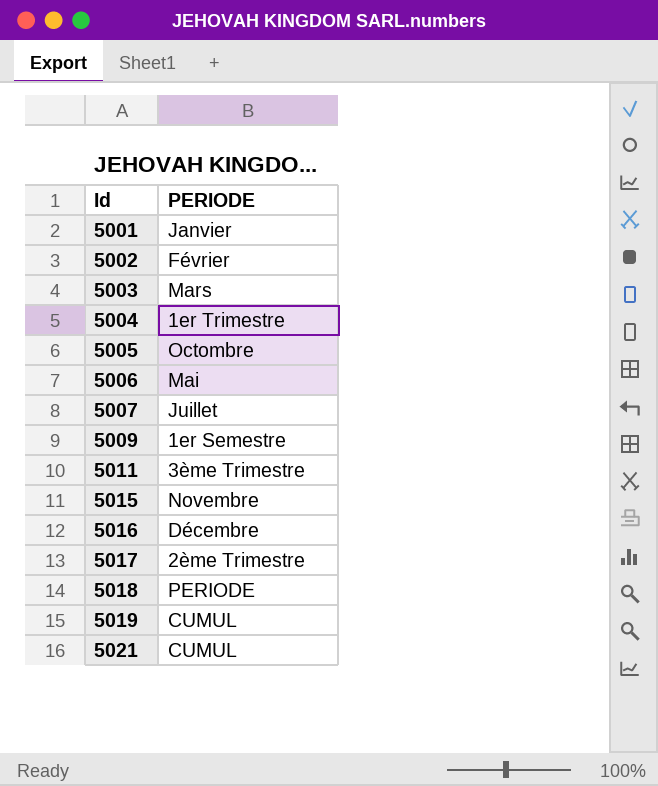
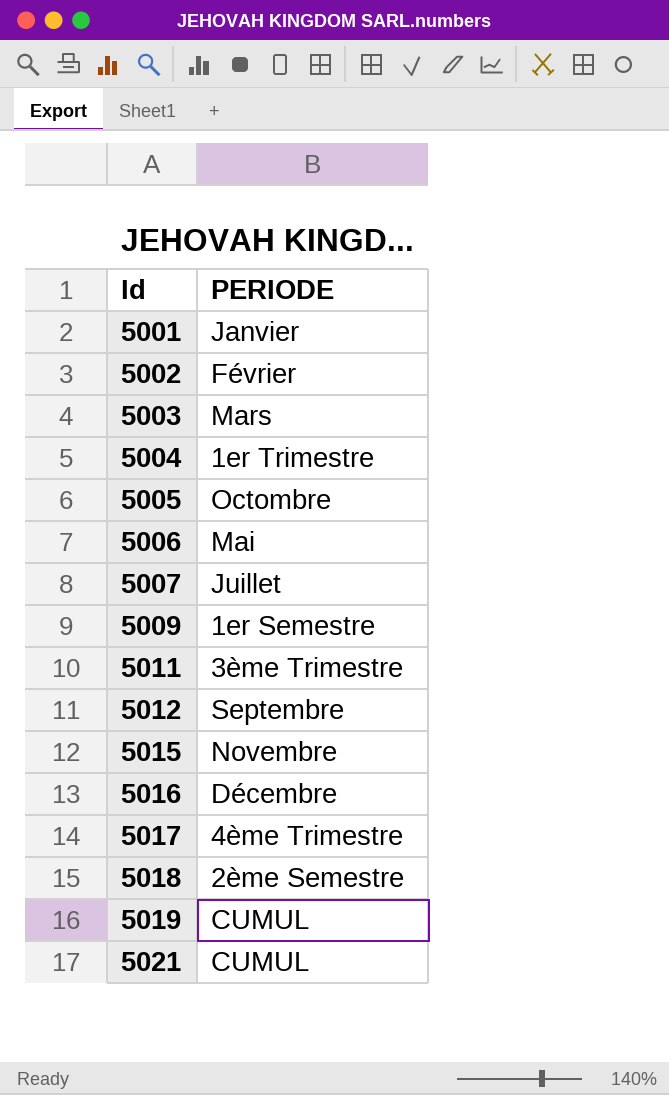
row 5012: none -> Septembre
5017 | PERIODE: 2ème Trimestre -> 4ème Trimestre
5018 | PERIODE: PERIODE -> 2ème Semestre

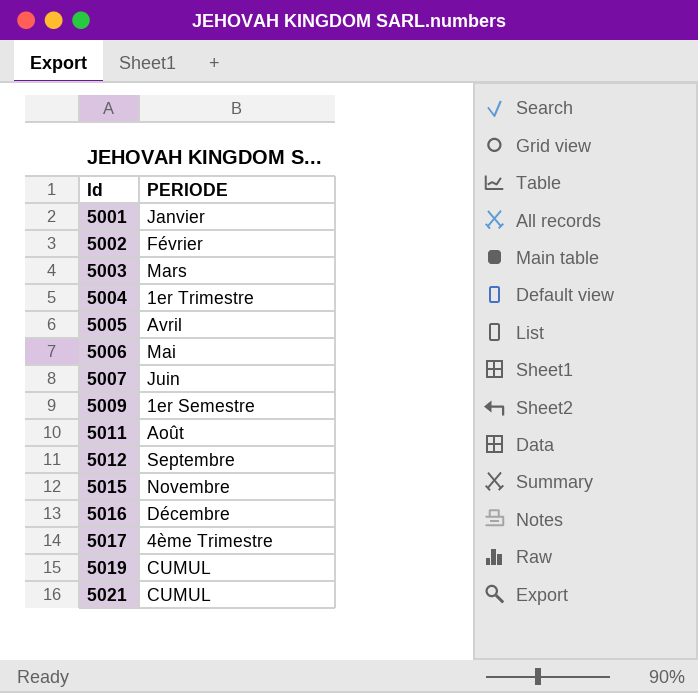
row 5018: 2ème Semestre -> none
5005 | PERIODE: Octombre -> Avril
5007 | PERIODE: Juillet -> Juin
5011 | PERIODE: 3ème Trimestre -> Août

